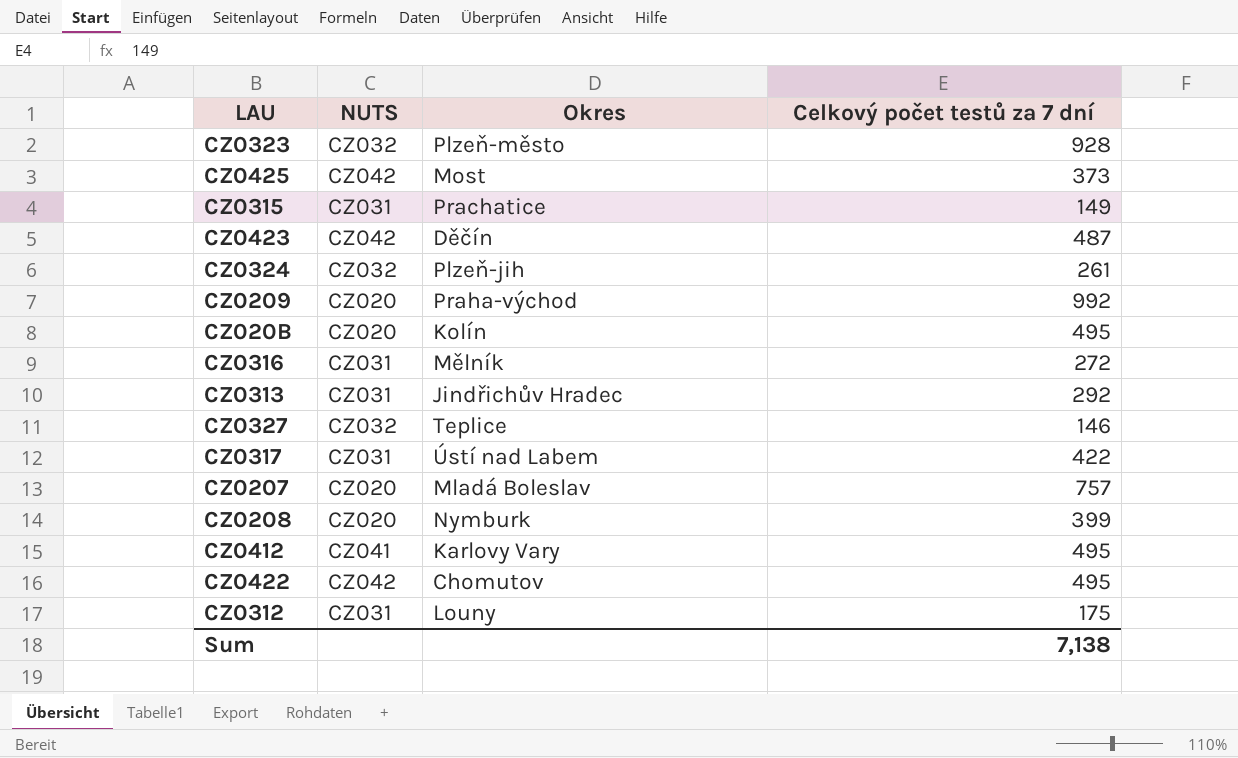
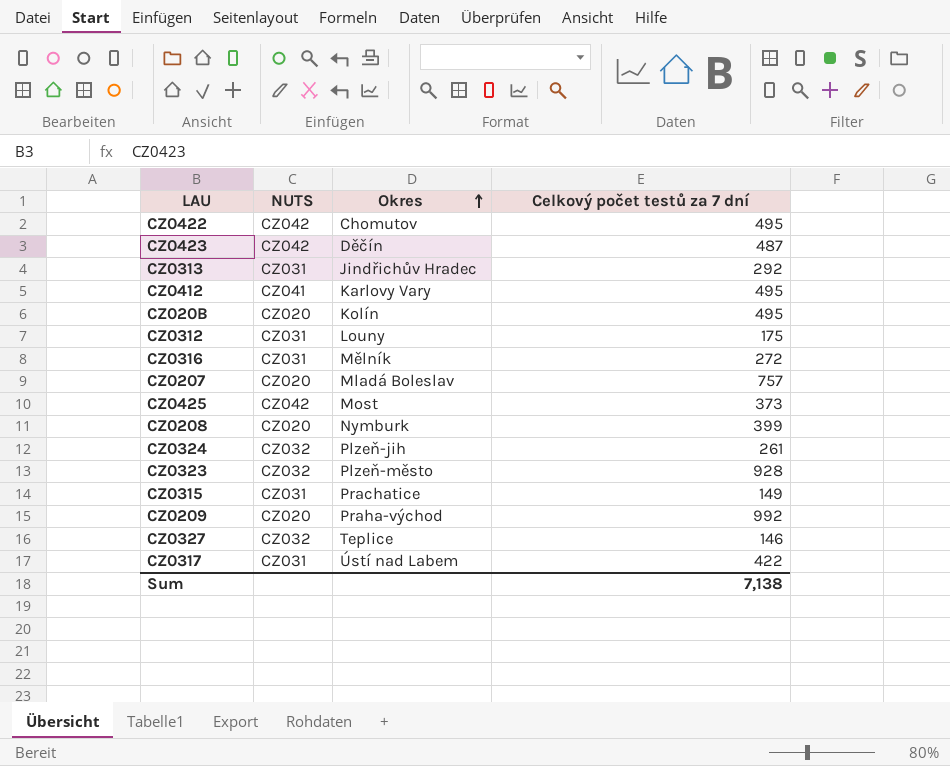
row order: none -> Okres ascending

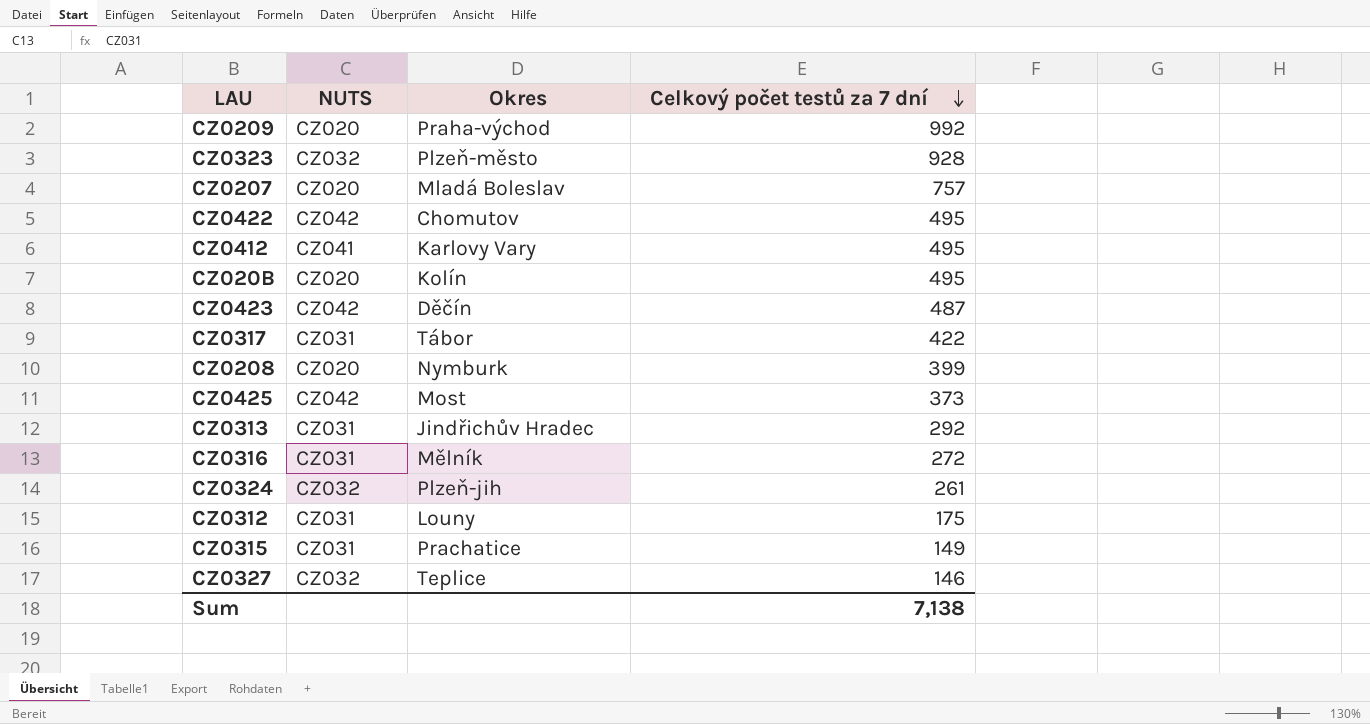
row order: Okres ascending -> Celkový počet testů za 7 dní descending
CZ0317 | Okres: Ústí nad Labem -> Tábor

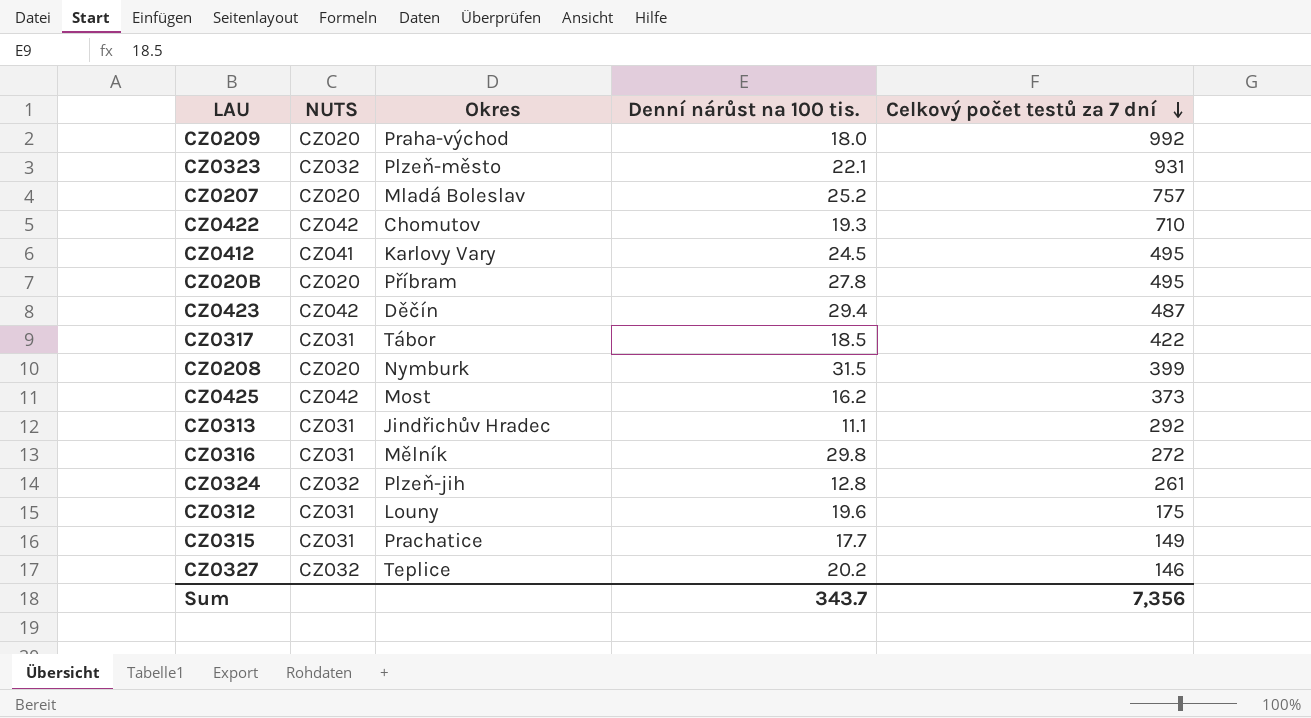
column Denní nárůst na 100 tis. | position: none -> 4
CZ0323 | Celkový počet testů za 7 dní: 928 -> 931
CZ0422 | Celkový počet testů za 7 dní: 495 -> 710
CZ020B | Okres: Kolín -> Příbram
Sum | Celkový počet testů za 7 dní: 7,138 -> 7,356

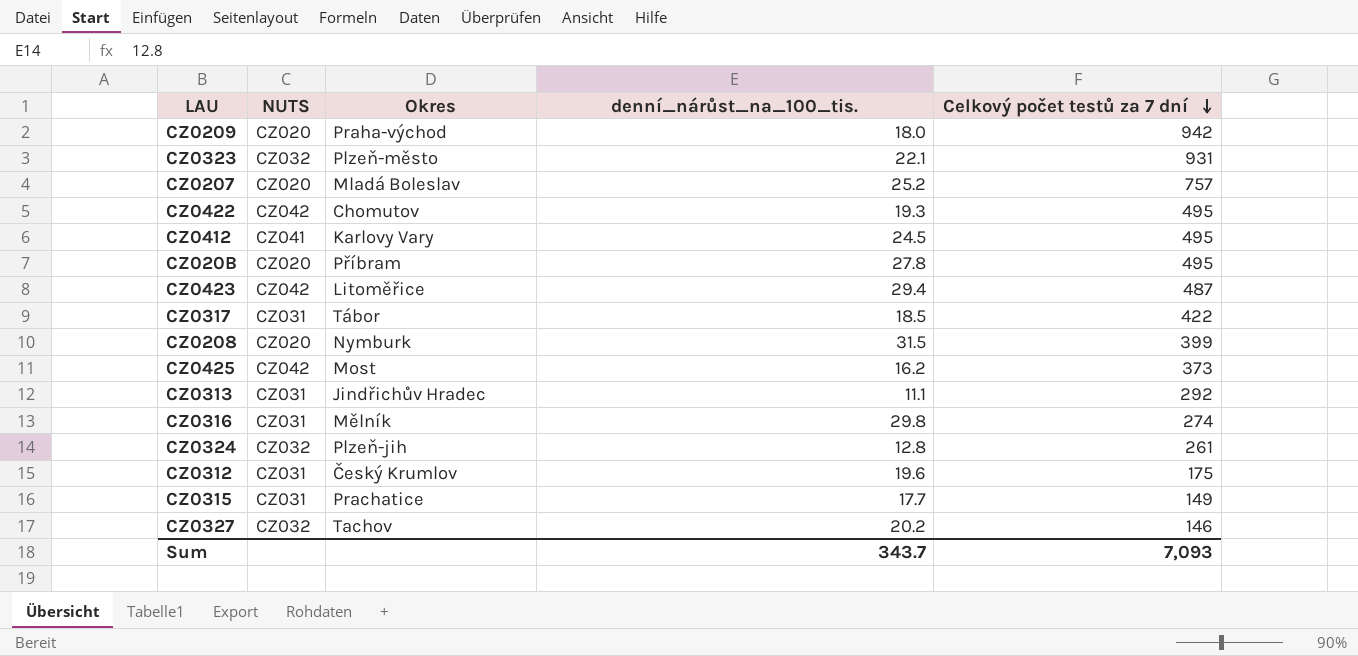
column name: Denní nárůst na 100 tis. -> denní_nárůst_na_100_tis.
CZ0209 | Celkový počet testů za 7 dní: 992 -> 942
CZ0422 | Celkový počet testů za 7 dní: 710 -> 495
CZ0423 | Okres: Děčín -> Litoměřice
CZ0316 | Celkový počet testů za 7 dní: 272 -> 274
CZ0312 | Okres: Louny -> Český Krumlov
CZ0327 | Okres: Teplice -> Tachov
Sum | Celkový počet testů za 7 dní: 7,356 -> 7,093

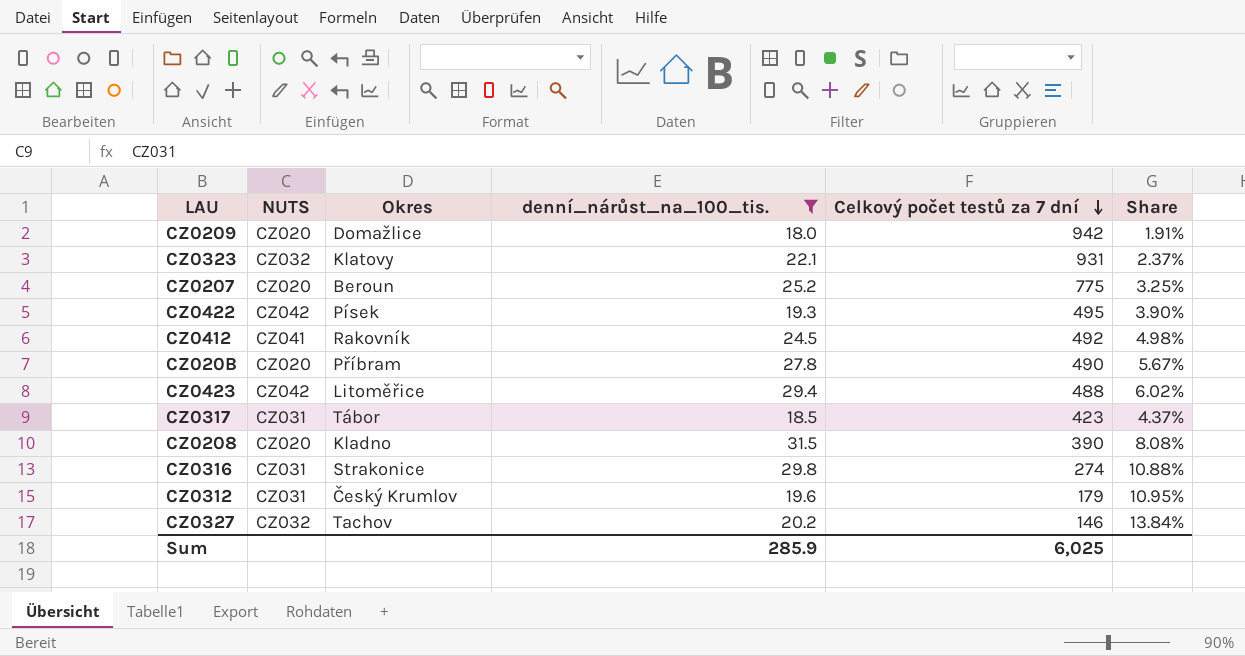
filter: none -> denní_nárůst_na_100_tis. >= 18.0
column Share | formula: none -> [denní_nárůst_na_100_tis.] / [Celkový počet testů za 7 dní]
CZ0209 | Okres: Praha-východ -> Domažlice
CZ0323 | Okres: Plzeň-město -> Klatovy
CZ0207 | Okres: Mladá Boleslav -> Beroun
CZ0207 | Celkový počet testů za 7 dní: 757 -> 775
CZ0422 | Okres: Chomutov -> Písek
CZ0412 | Okres: Karlovy Vary -> Rakovník
CZ0412 | Celkový počet testů za 7 dní: 495 -> 492
CZ020B | Celkový počet testů za 7 dní: 495 -> 490
CZ0423 | Celkový počet testů za 7 dní: 487 -> 488
CZ0317 | Celkový počet testů za 7 dní: 422 -> 423
CZ0208 | Okres: Nymburk -> Kladno
CZ0208 | Celkový počet testů za 7 dní: 399 -> 390
CZ0316 | Okres: Mělník -> Strakonice
CZ0312 | Celkový počet testů za 7 dní: 175 -> 179
Sum | denní_nárůst_na_100_tis.: 343.7 -> 285.9
Sum | Celkový počet testů za 7 dní: 7,093 -> 6,025

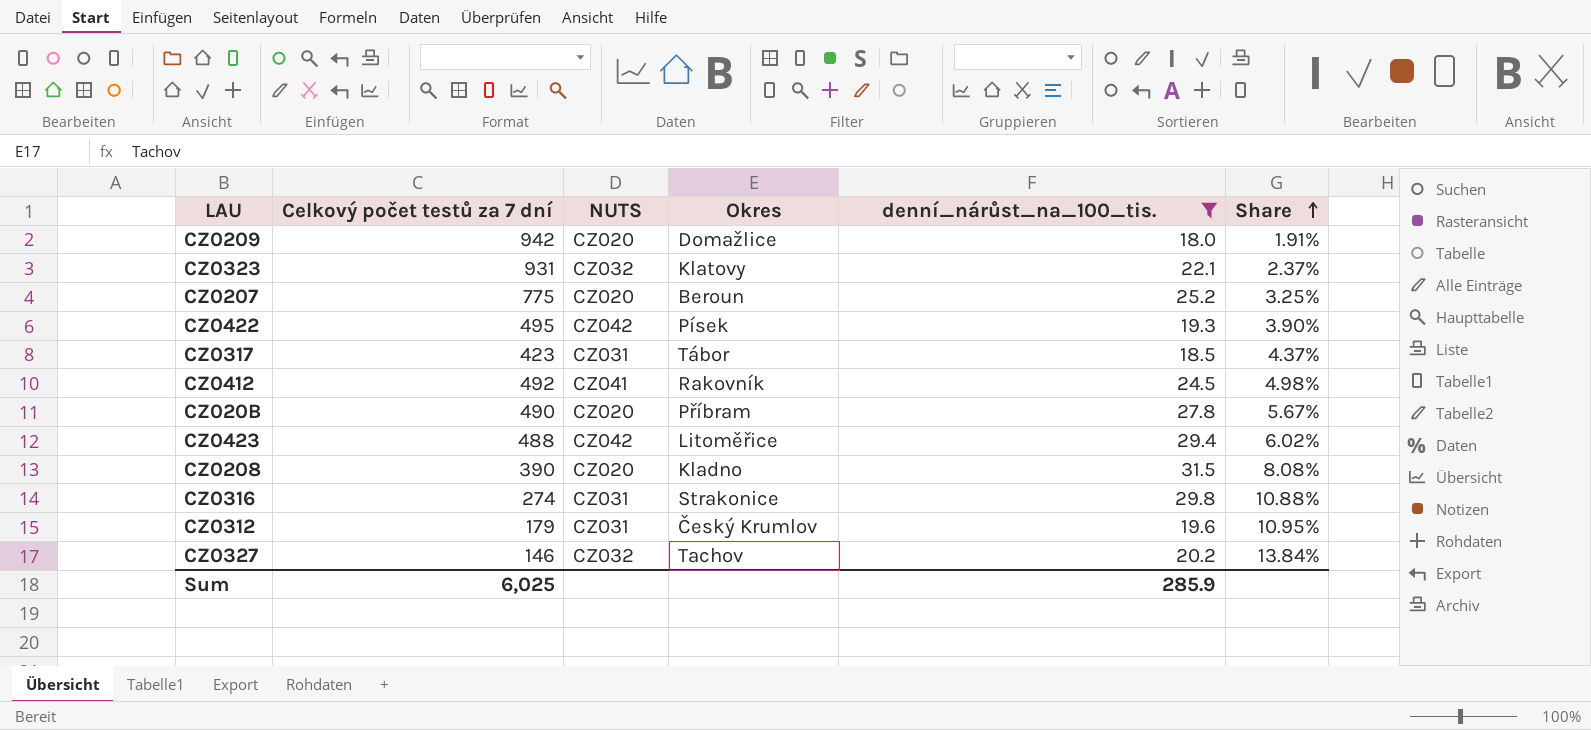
row order: Celkový počet testů za 7 dní descending -> Share ascending
column Celkový počet testů za 7 dní | position: 5 -> 2

